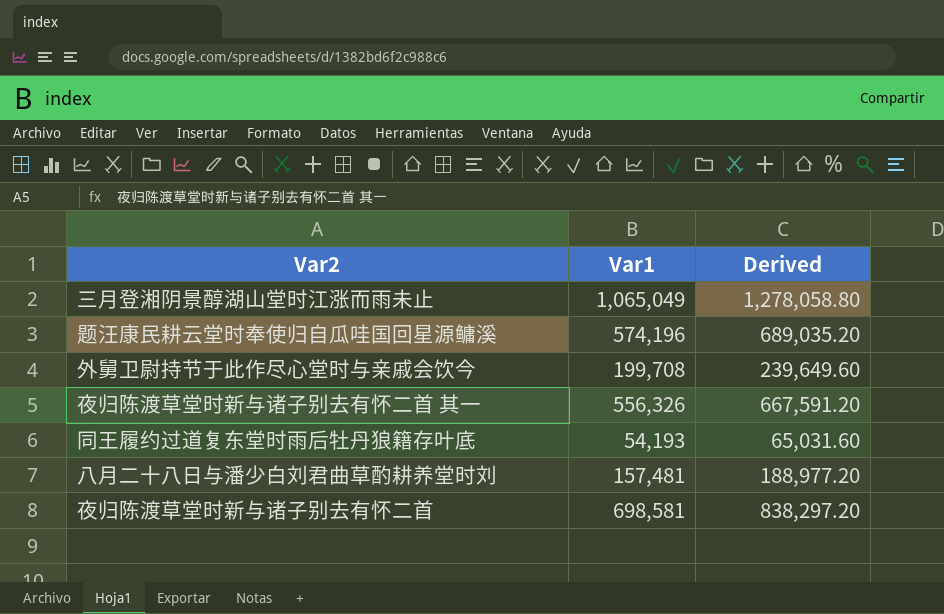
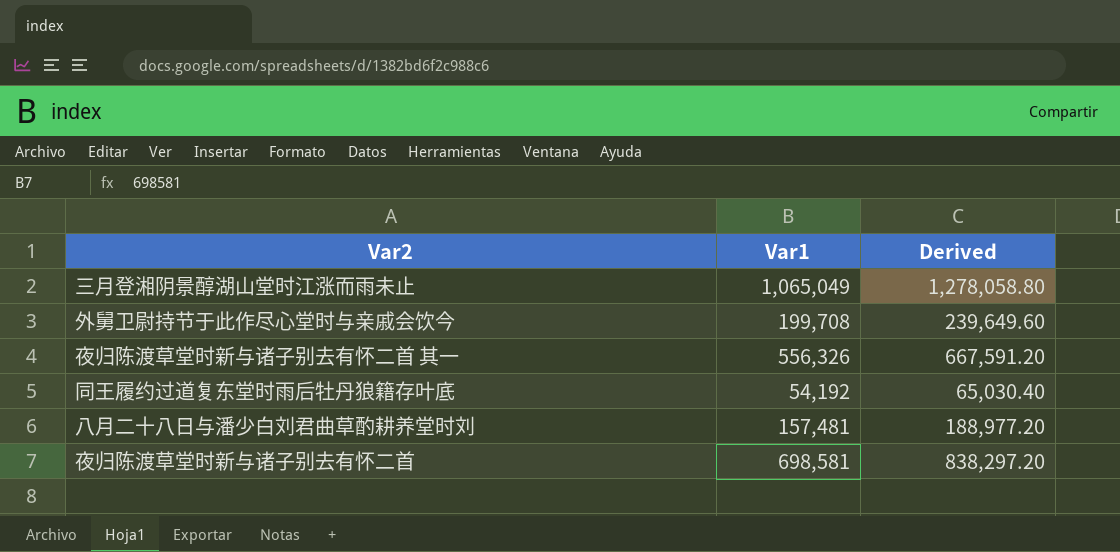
row 题汪康民耕云堂时奉使归自瓜哇国回星源鳙溪: 574,196 | 689,035.20 -> none
同王履约过道复东堂时雨后牡丹狼籍存叶底 | Var1: 54,193 -> 54,192
同王履约过道复东堂时雨后牡丹狼籍存叶底 | Derived: 65,031.60 -> 65,030.40

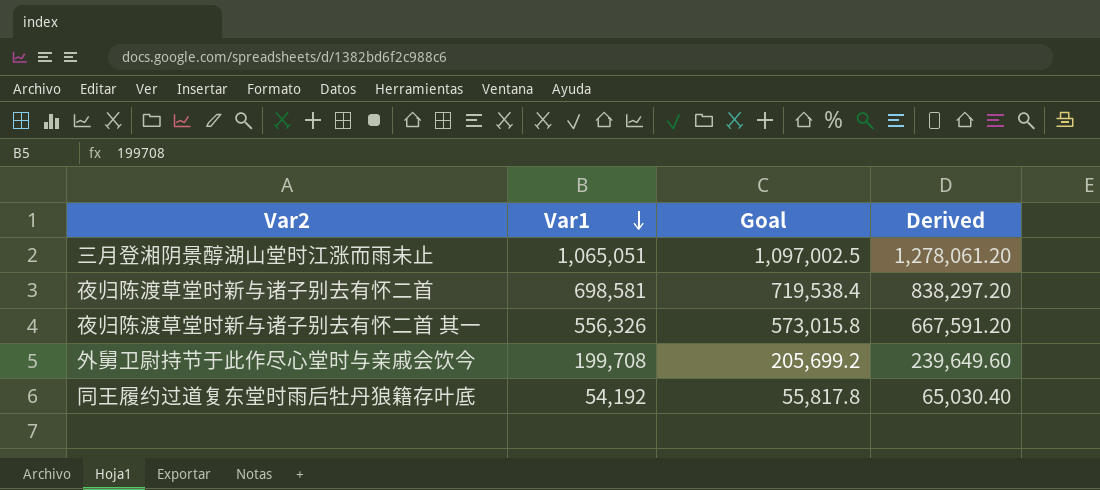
row order: none -> Var1 descending
column Goal | formula: none -> [Var1] * 1.03
row 八月二十八日与潘少白刘君曲草酌耕养堂时刘: 157,481 | 188,977.20 -> none
三月登湘阴景醇湖山堂时江涨而雨未止 | Var1: 1,065,049 -> 1,065,051
三月登湘阴景醇湖山堂时江涨而雨未止 | Derived: 1,278,058.80 -> 1,278,061.20

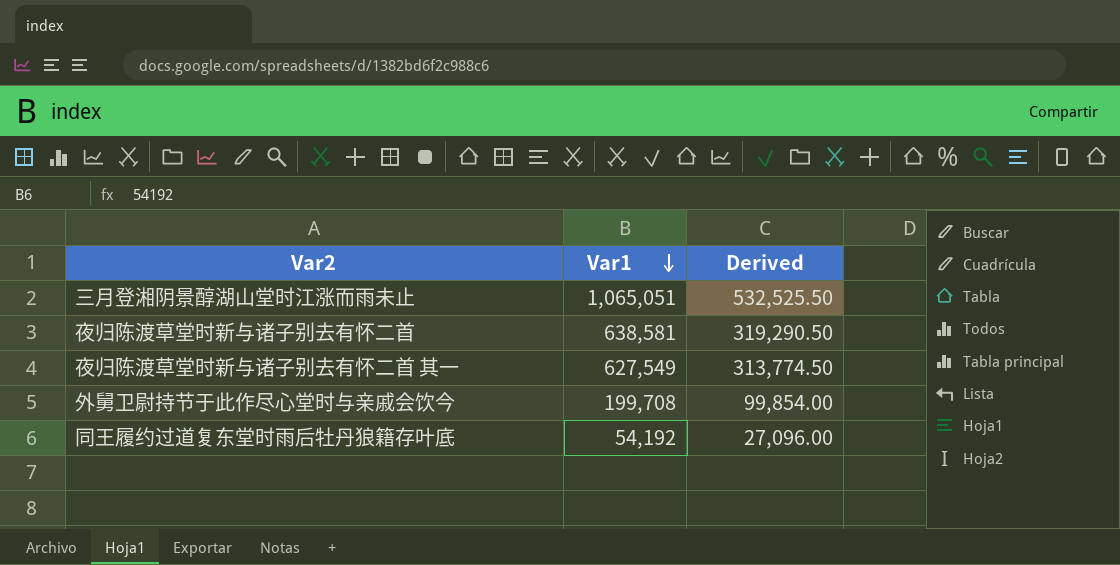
column Goal | formula: [Var1] * 1.03 -> none
column Derived | formula: [Var1] * 1.2 -> [Var1] * 0.5
夜归陈渡草堂时新与诸子别去有怀二首 | Var1: 698,581 -> 638,581
夜归陈渡草堂时新与诸子别去有怀二首 其一 | Var1: 556,326 -> 627,549

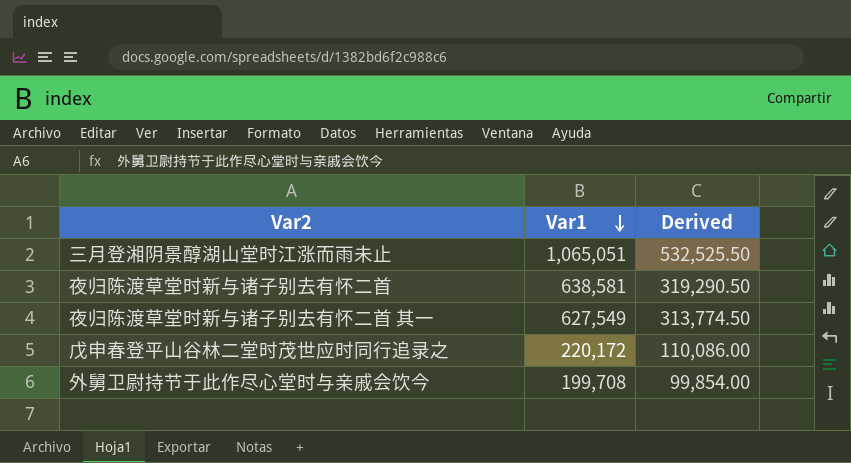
row 同王履约过道复东堂时雨后牡丹狼籍存叶底: 54,192 | 27,096.00 -> none
row 戊申春登平山谷林二堂时茂世应时同行追录之: none -> 220,172 | 110,086.00

